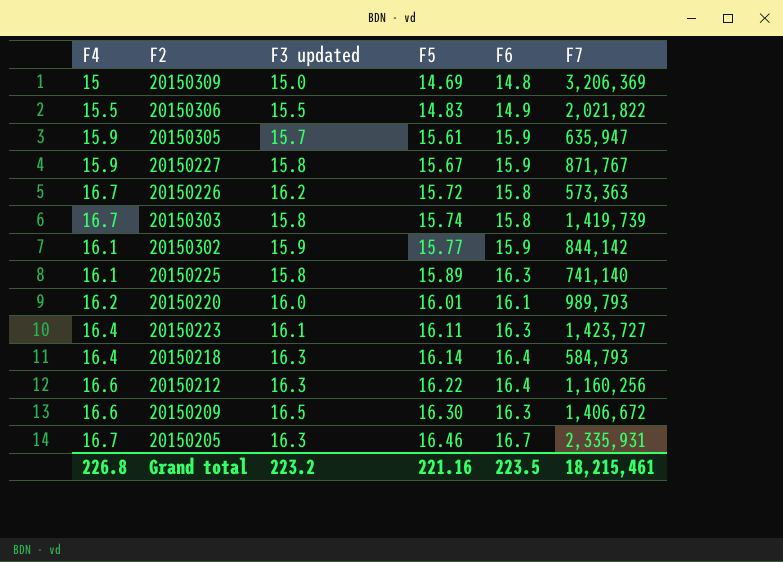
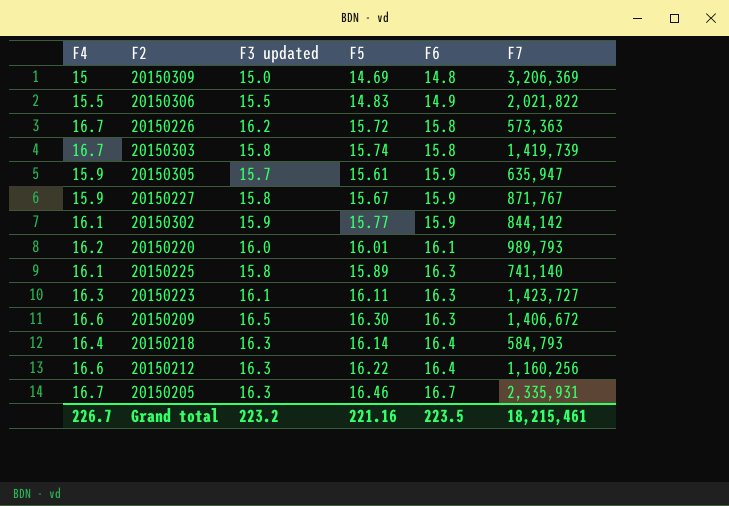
row order: F5 ascending -> F6 ascending
20150223 | F4: 16.4 -> 16.3
Grand total | F4: 226.8 -> 226.7

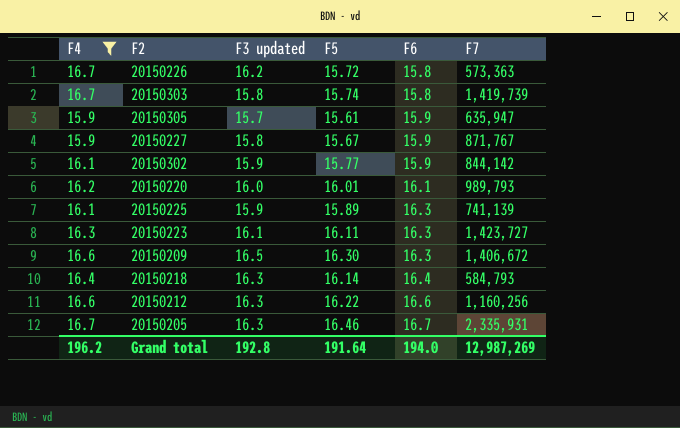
filter: none -> F4 >= 15.9
20150225 | F3 updated: 15.8 -> 15.9
20150225 | F7: 741,140 -> 741,139
20150212 | F6: 16.4 -> 16.6
Grand total | F4: 226.7 -> 196.2
Grand total | F3 updated: 223.2 -> 192.8
Grand total | F5: 221.16 -> 191.64
Grand total | F6: 223.5 -> 194.0
Grand total | F7: 18,215,461 -> 12,987,269

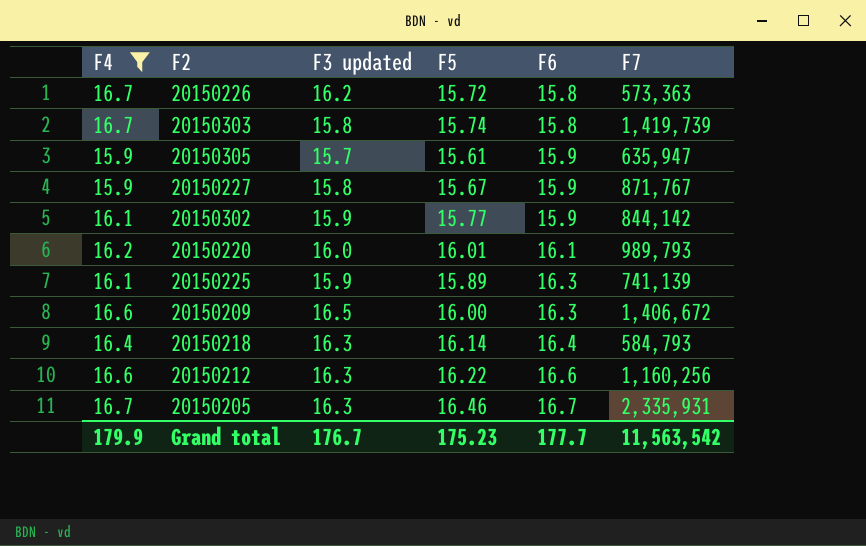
row 20150223: 16.3 | 16.1 | 16.11 | 16.3 | 1,423,727 -> none
20150209 | F5: 16.30 -> 16.00
Grand total | F4: 196.2 -> 179.9
Grand total | F3 updated: 192.8 -> 176.7
Grand total | F5: 191.64 -> 175.23
Grand total | F6: 194.0 -> 177.7
Grand total | F7: 12,987,269 -> 11,563,542

